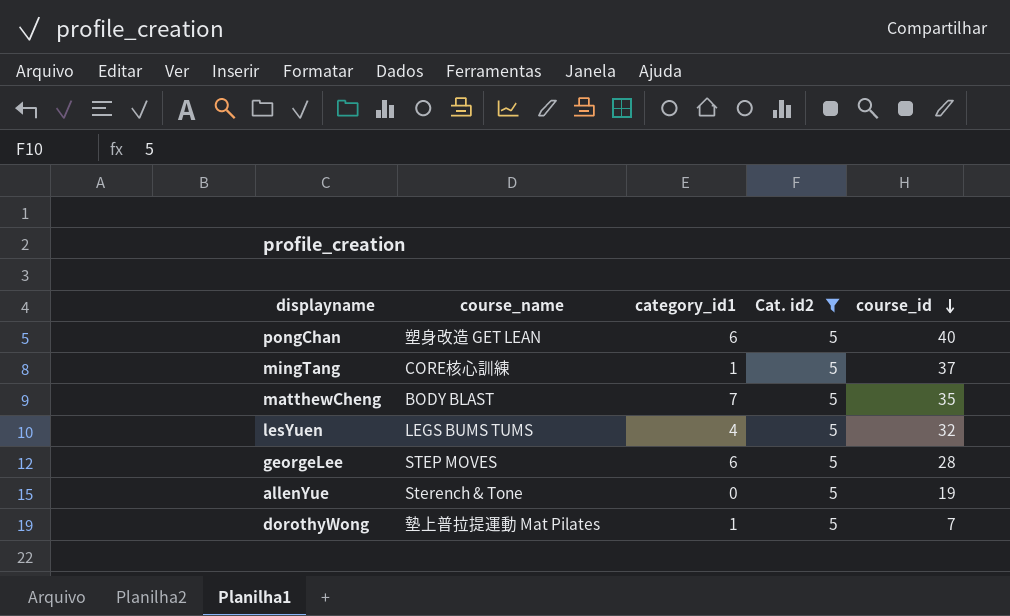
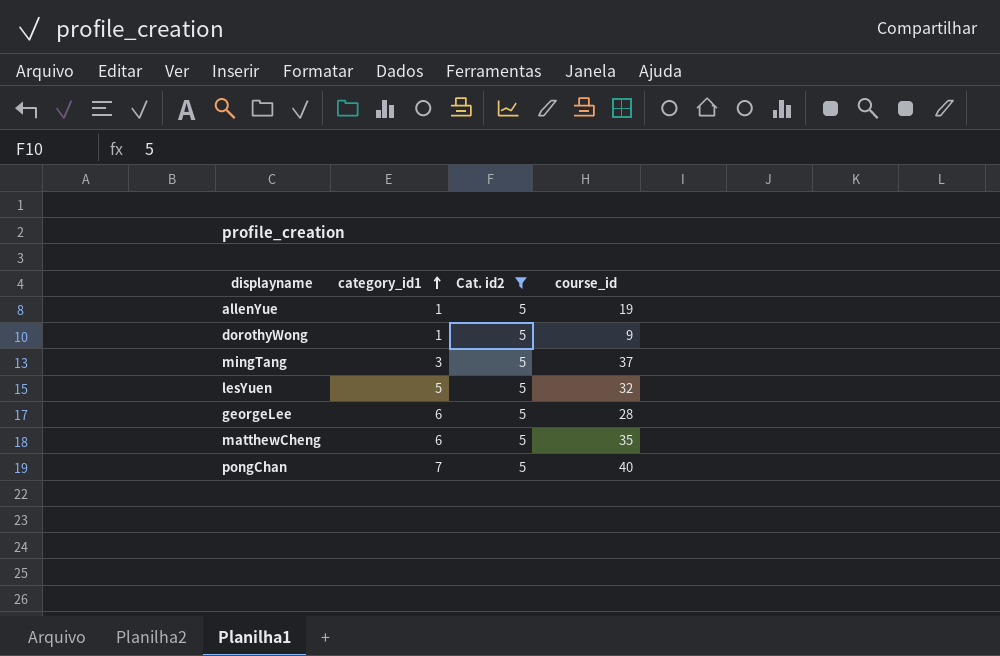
row order: course_id descending -> category_id1 ascending
column course_name | position: 2 -> none
allenYue | category_id1: 0 -> 1
dorothyWong | course_id: 7 -> 9
mingTang | category_id1: 1 -> 3
lesYuen | category_id1: 4 -> 5
matthewCheng | category_id1: 7 -> 6
pongChan | category_id1: 6 -> 7

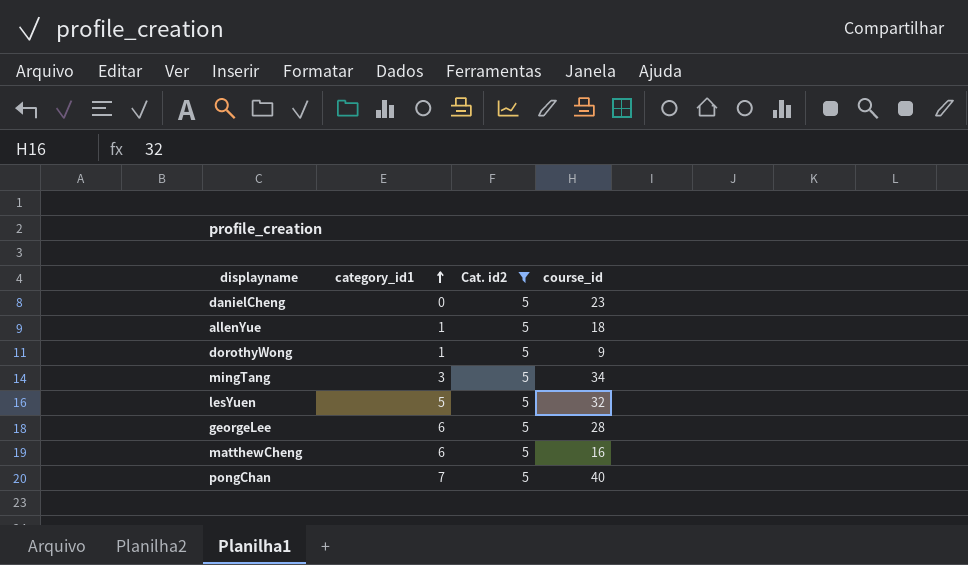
row danielCheng: none -> 0 | 5 | 23
allenYue | course_id: 19 -> 18
mingTang | course_id: 37 -> 34
matthewCheng | course_id: 35 -> 16

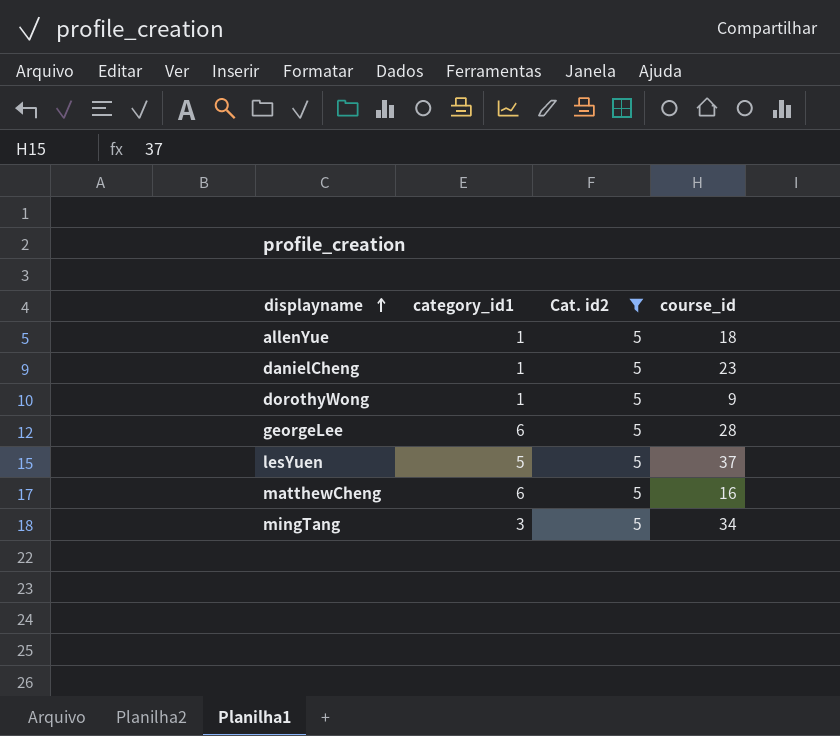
row order: category_id1 ascending -> displayname ascending
row pongChan: 7 | 5 | 40 -> none
danielCheng | category_id1: 0 -> 1
lesYuen | course_id: 32 -> 37

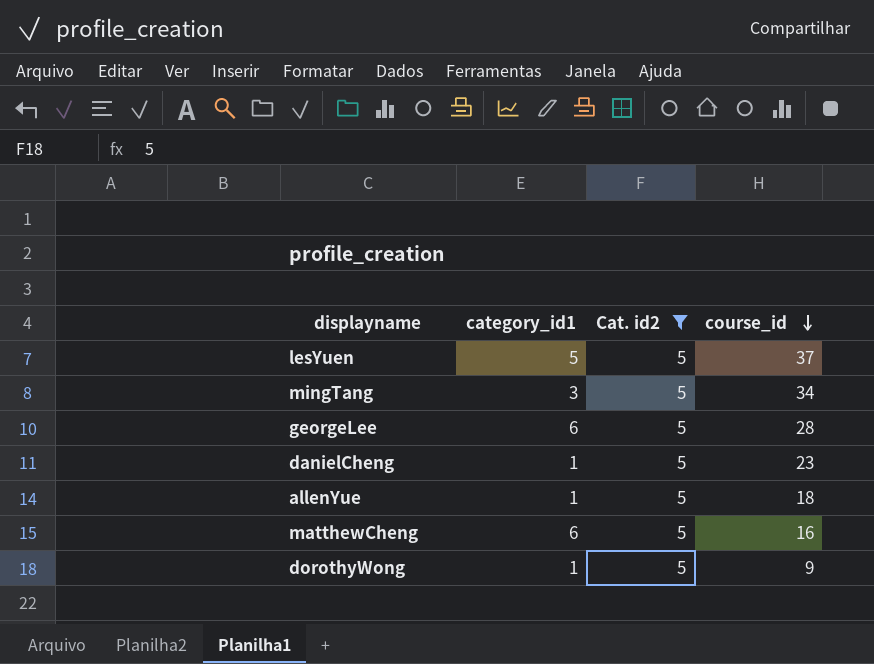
row order: displayname ascending -> course_id descending

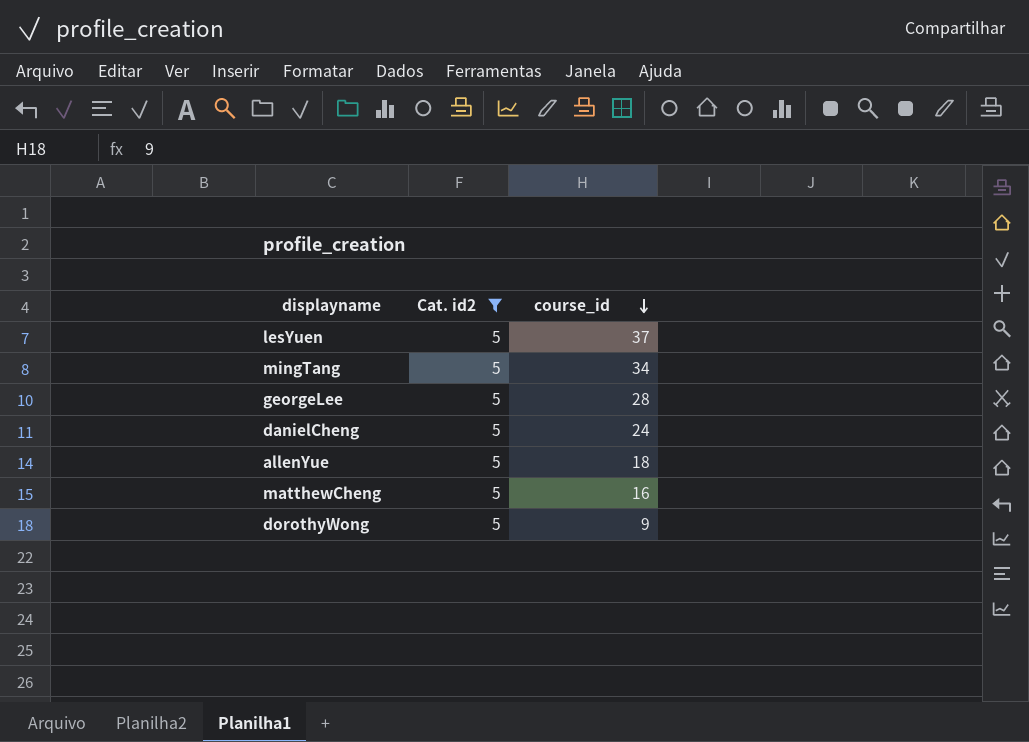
column category_id1 | position: 2 -> none
danielCheng | course_id: 23 -> 24

